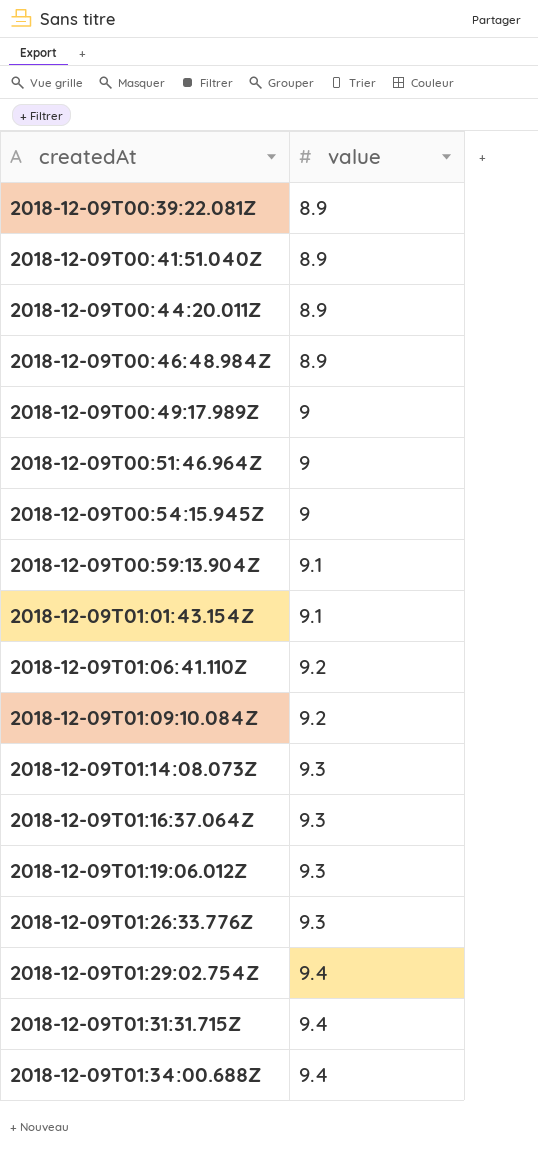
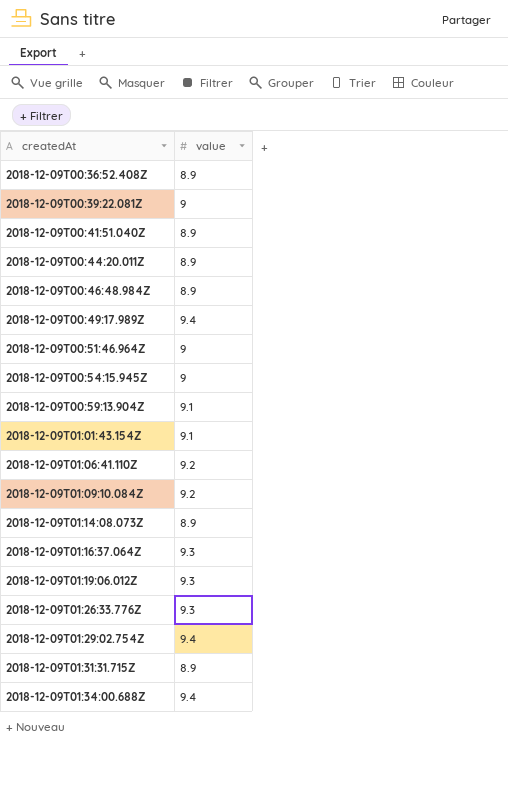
row 2018-12-09T00:36:52.408Z: none -> 8.9
2018-12-09T00:39:22.081Z | value: 8.9 -> 9
2018-12-09T00:49:17.989Z | value: 9 -> 9.4
2018-12-09T01:14:08.073Z | value: 9.3 -> 8.9
2018-12-09T01:31:31.715Z | value: 9.4 -> 8.9

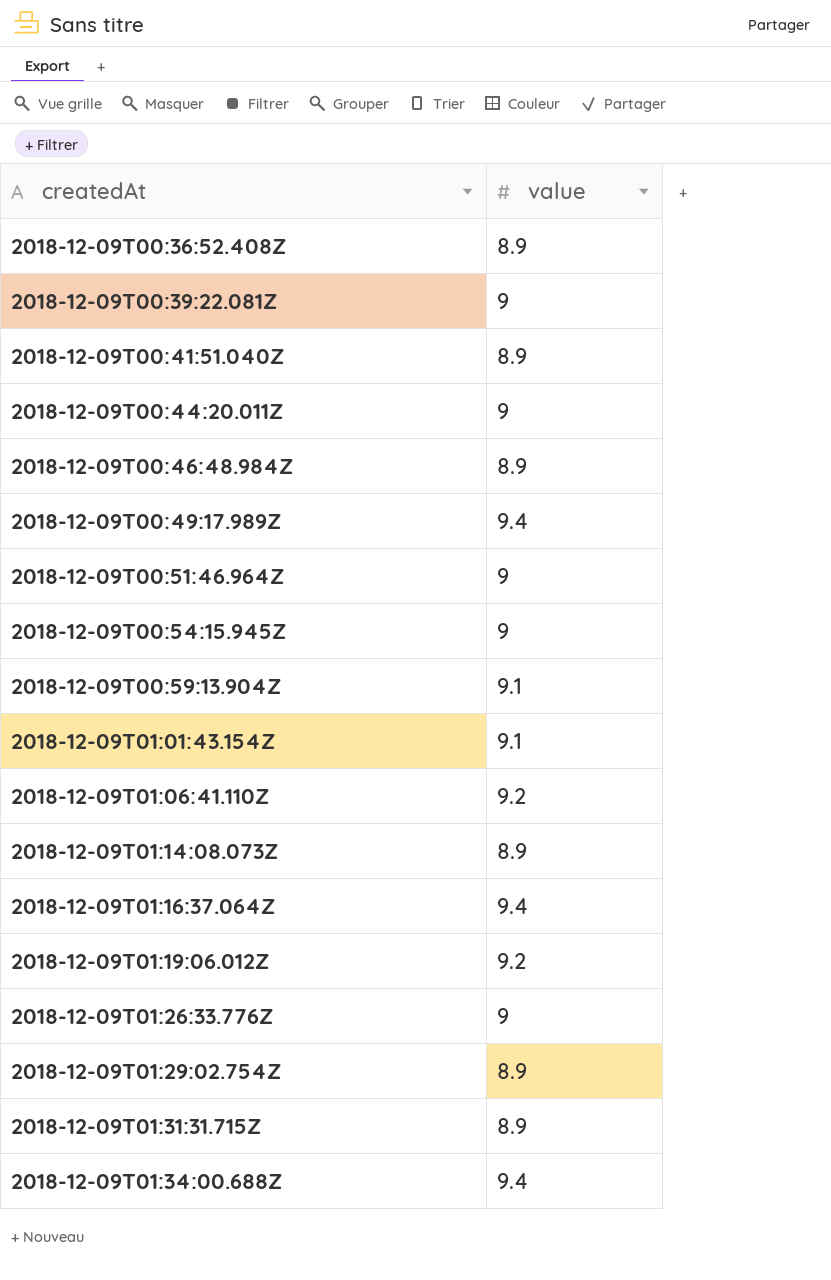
row 2018-12-09T01:09:10.084Z: 9.2 -> none
2018-12-09T00:44:20.011Z | value: 8.9 -> 9
2018-12-09T01:16:37.064Z | value: 9.3 -> 9.4
2018-12-09T01:19:06.012Z | value: 9.3 -> 9.2
2018-12-09T01:26:33.776Z | value: 9.3 -> 9
2018-12-09T01:29:02.754Z | value: 9.4 -> 8.9

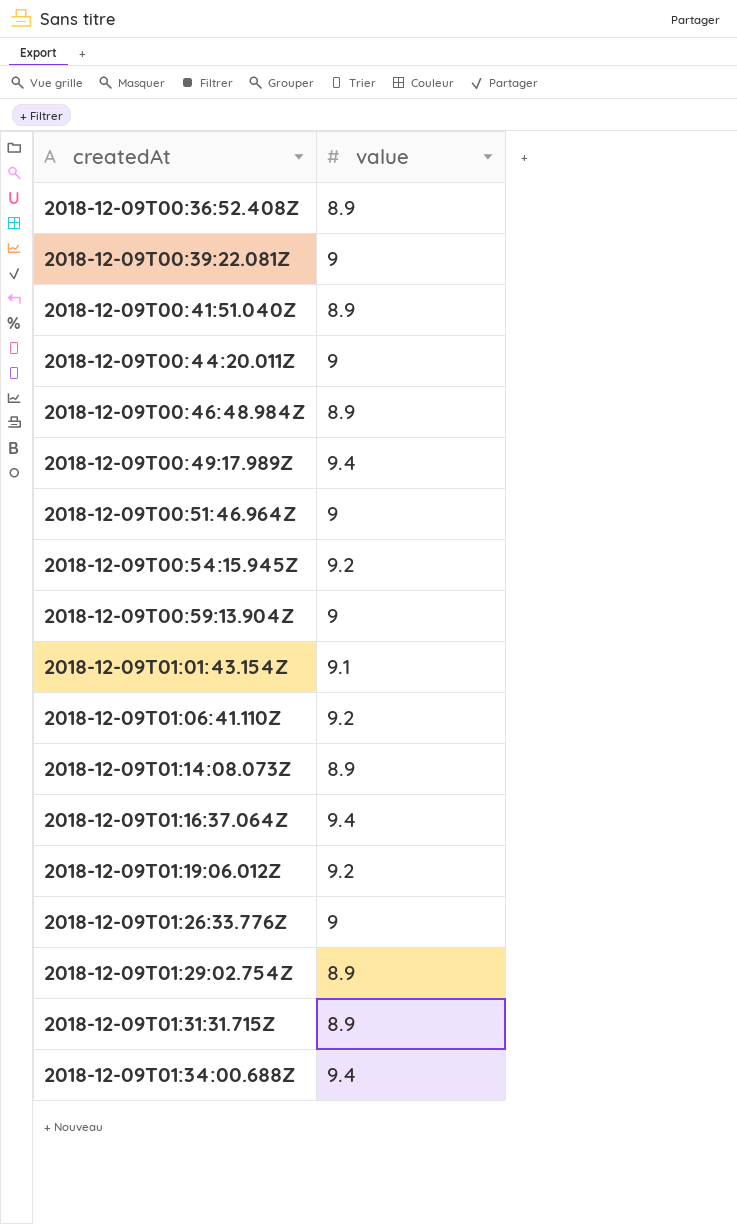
2018-12-09T00:54:15.945Z | value: 9 -> 9.2
2018-12-09T00:59:13.904Z | value: 9.1 -> 9

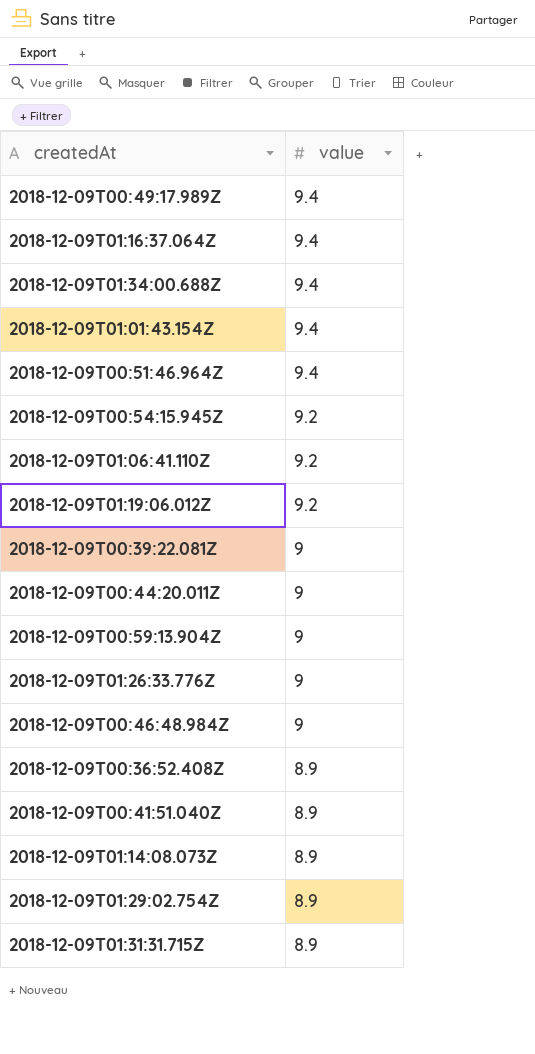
row order: createdAt ascending -> value descending
2018-12-09T01:01:43.154Z | value: 9.1 -> 9.4
2018-12-09T00:51:46.964Z | value: 9 -> 9.4
2018-12-09T00:46:48.984Z | value: 8.9 -> 9

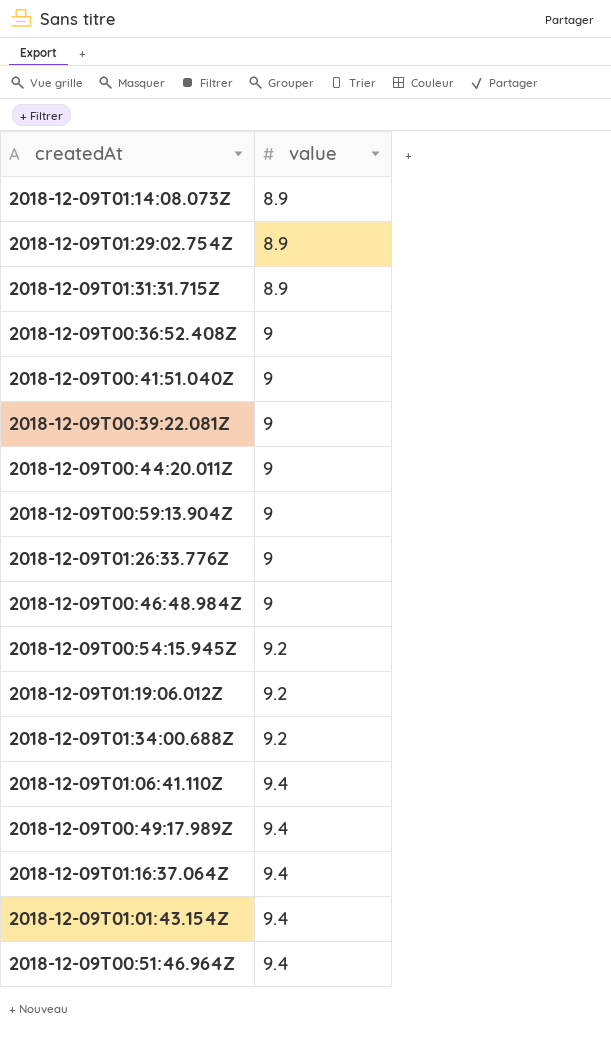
row order: value descending -> value ascending
2018-12-09T00:36:52.408Z | value: 8.9 -> 9
2018-12-09T00:41:51.040Z | value: 8.9 -> 9
2018-12-09T01:34:00.688Z | value: 9.4 -> 9.2
2018-12-09T01:06:41.110Z | value: 9.2 -> 9.4

